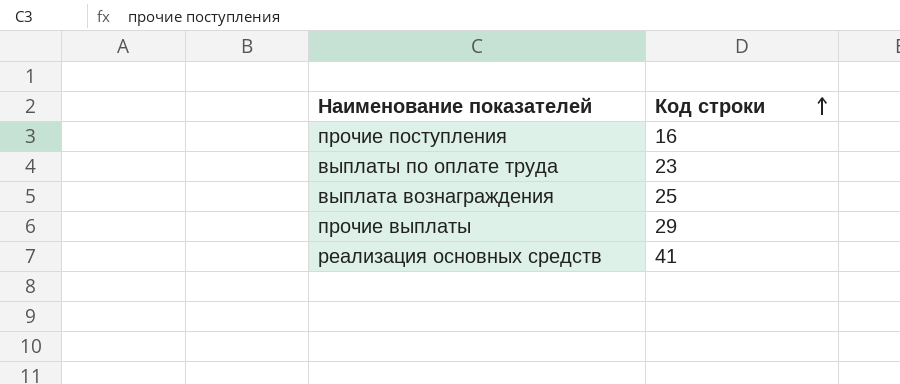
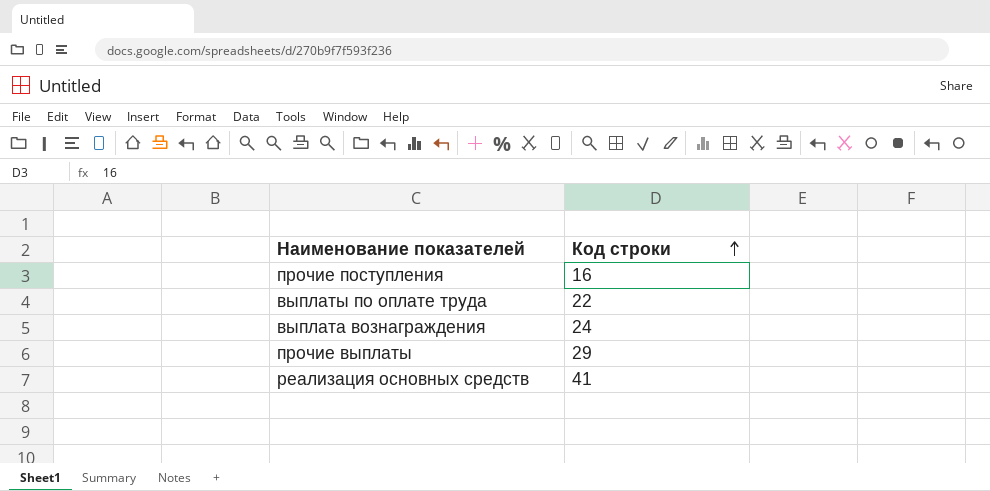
выплаты по оплате труда | Код строки: 23 -> 22
выплата вознаграждения | Код строки: 25 -> 24

